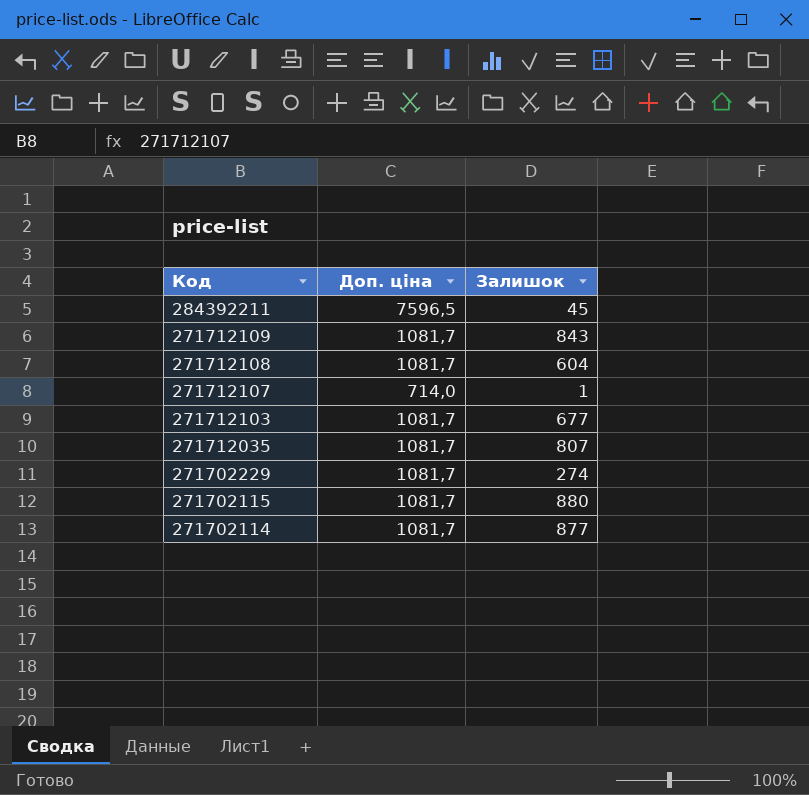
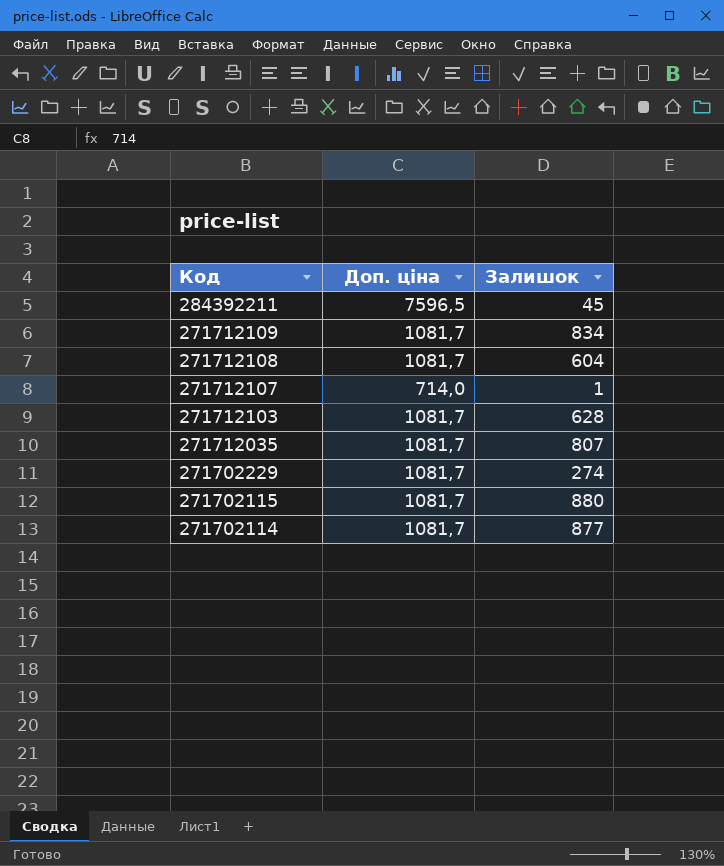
271712109 | Залишок: 843 -> 834
271712103 | Залишок: 677 -> 628

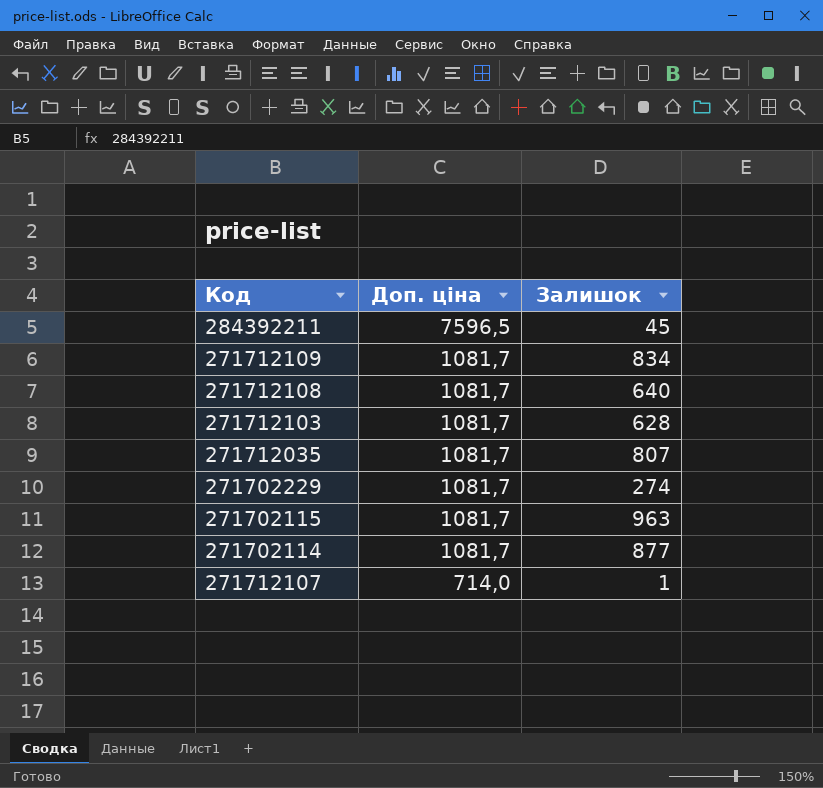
row order: Код descending -> Доп. ціна descending
271712108 | Залишок: 604 -> 640
271702115 | Залишок: 880 -> 963

